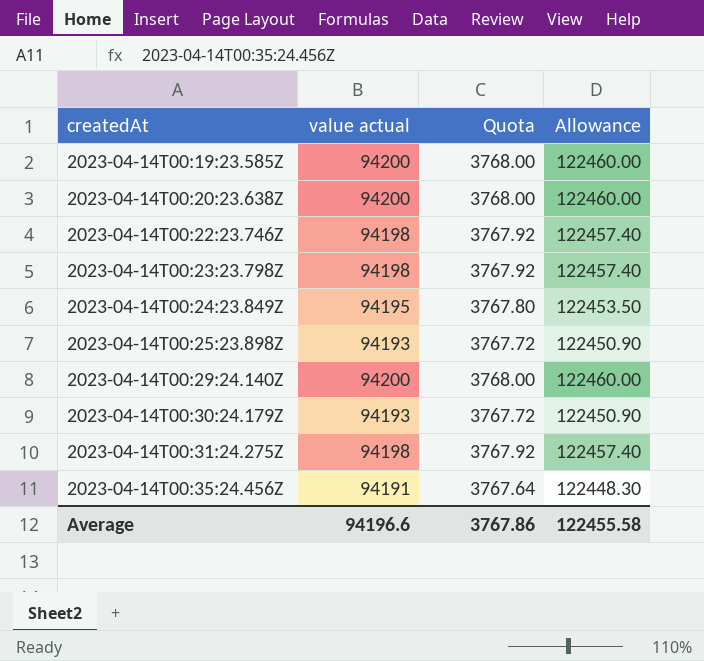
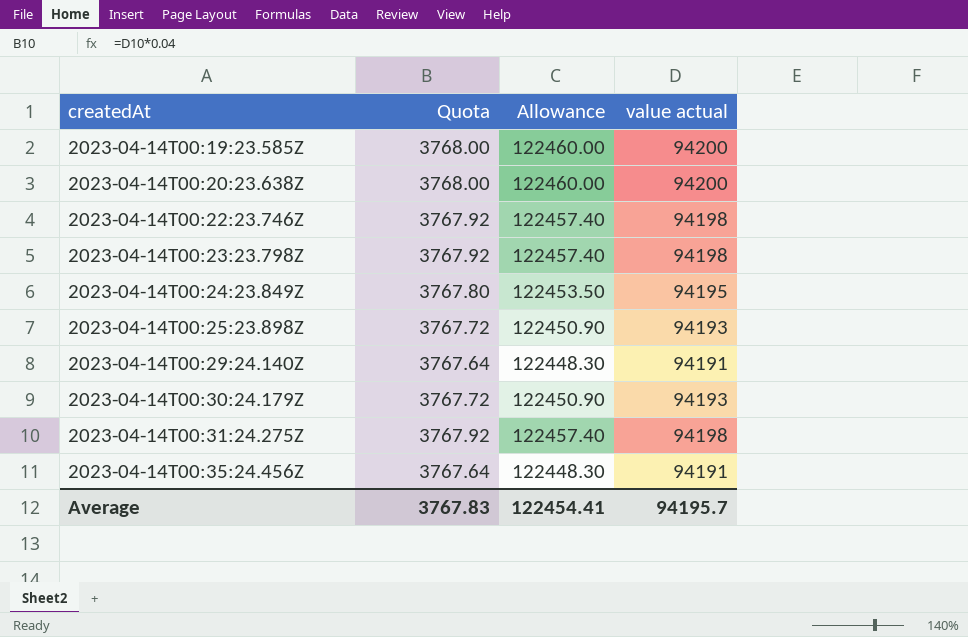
column value actual | position: 2 -> 4
2023-04-14T00:29:24.140Z | Quota: 3768.00 -> 3767.64
2023-04-14T00:29:24.140Z | Allowance: 122460.00 -> 122448.30
2023-04-14T00:29:24.140Z | value actual: 94200 -> 94191
Average | Quota: 3767.86 -> 3767.83
Average | Allowance: 122455.58 -> 122454.41
Average | value actual: 94196.6 -> 94195.7

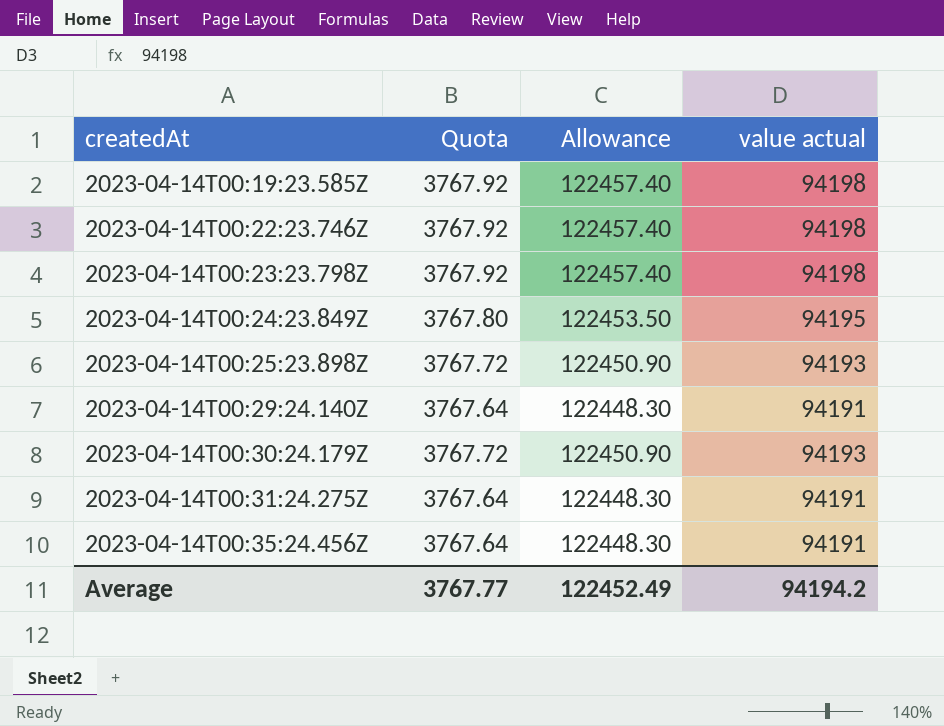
row 2023-04-14T00:20:23.638Z: 3768.00 | 122460.00 | 94200 -> none
2023-04-14T00:19:23.585Z | Quota: 3768.00 -> 3767.92
2023-04-14T00:19:23.585Z | Allowance: 122460.00 -> 122457.40
2023-04-14T00:19:23.585Z | value actual: 94200 -> 94198
2023-04-14T00:31:24.275Z | Quota: 3767.92 -> 3767.64
2023-04-14T00:31:24.275Z | Allowance: 122457.40 -> 122448.30
2023-04-14T00:31:24.275Z | value actual: 94198 -> 94191
Average | Quota: 3767.83 -> 3767.77
Average | Allowance: 122454.41 -> 122452.49
Average | value actual: 94195.7 -> 94194.2

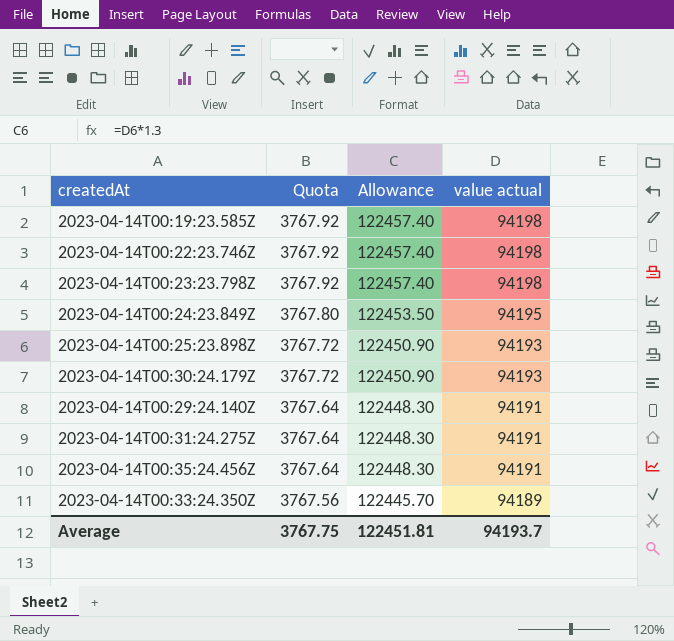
row order: createdAt ascending -> Quota descending
row 2023-04-14T00:33:24.350Z: none -> 3767.56 | 122445.70 | 94189
Average | Quota: 3767.77 -> 3767.75
Average | Allowance: 122452.49 -> 122451.81
Average | value actual: 94194.2 -> 94193.7

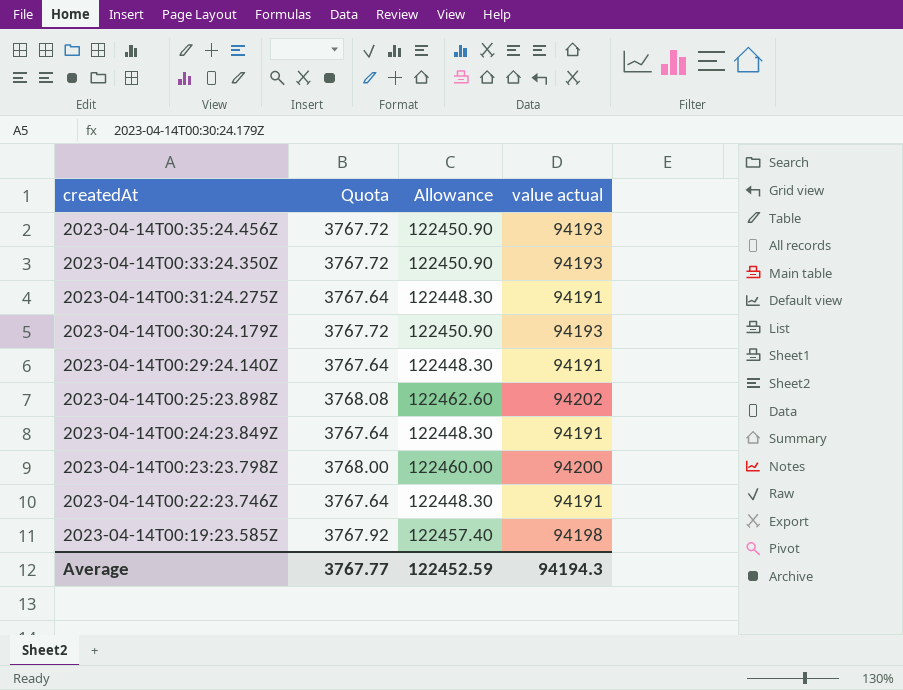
row order: Quota descending -> createdAt descending
2023-04-14T00:35:24.456Z | Quota: 3767.64 -> 3767.72
2023-04-14T00:35:24.456Z | Allowance: 122448.30 -> 122450.90
2023-04-14T00:35:24.456Z | value actual: 94191 -> 94193
2023-04-14T00:33:24.350Z | Quota: 3767.56 -> 3767.72
2023-04-14T00:33:24.350Z | Allowance: 122445.70 -> 122450.90
2023-04-14T00:33:24.350Z | value actual: 94189 -> 94193
2023-04-14T00:25:23.898Z | Quota: 3767.72 -> 3768.08
2023-04-14T00:25:23.898Z | Allowance: 122450.90 -> 122462.60
2023-04-14T00:25:23.898Z | value actual: 94193 -> 94202
2023-04-14T00:24:23.849Z | Quota: 3767.80 -> 3767.64
2023-04-14T00:24:23.849Z | Allowance: 122453.50 -> 122448.30
2023-04-14T00:24:23.849Z | value actual: 94195 -> 94191
2023-04-14T00:23:23.798Z | Quota: 3767.92 -> 3768.00
2023-04-14T00:23:23.798Z | Allowance: 122457.40 -> 122460.00
2023-04-14T00:23:23.798Z | value actual: 94198 -> 94200
2023-04-14T00:22:23.746Z | Quota: 3767.92 -> 3767.64
2023-04-14T00:22:23.746Z | Allowance: 122457.40 -> 122448.30
2023-04-14T00:22:23.746Z | value actual: 94198 -> 94191
Average | Quota: 3767.75 -> 3767.77
Average | Allowance: 122451.81 -> 122452.59
Average | value actual: 94193.7 -> 94194.3

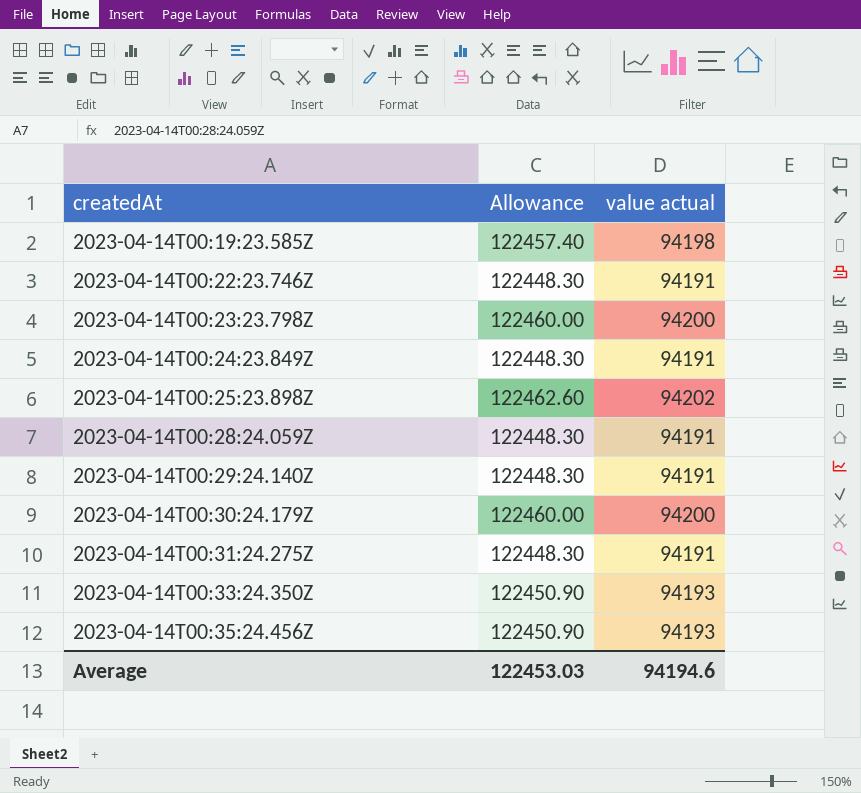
row order: createdAt descending -> createdAt ascending
column Quota | formula: [value actual] * 0.04 -> none
row 2023-04-14T00:28:24.059Z: none -> 122448.30 | 94191
2023-04-14T00:30:24.179Z | Allowance: 122450.90 -> 122460.00
2023-04-14T00:30:24.179Z | value actual: 94193 -> 94200
Average | Allowance: 122452.59 -> 122453.03
Average | value actual: 94194.3 -> 94194.6

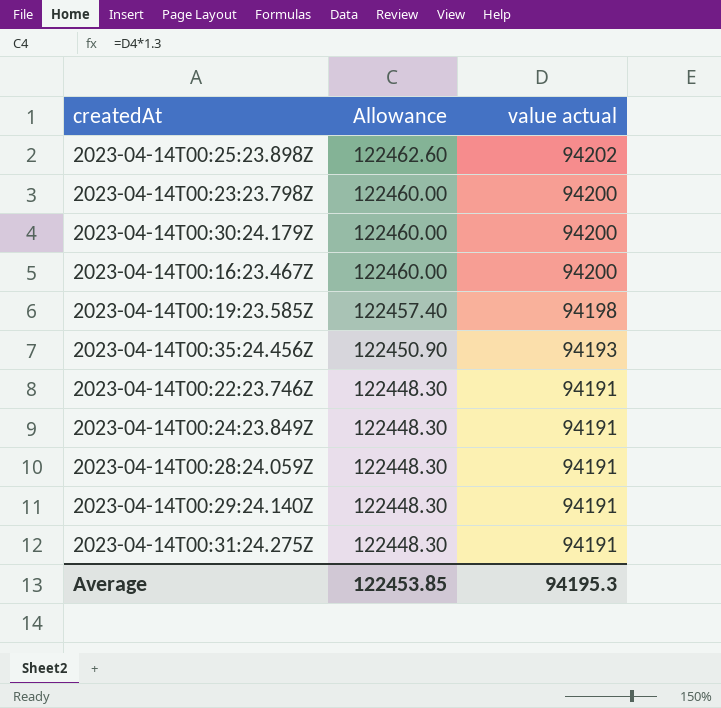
row order: createdAt ascending -> Allowance descending
row 2023-04-14T00:33:24.350Z: 122450.90 | 94193 -> none
row 2023-04-14T00:16:23.467Z: none -> 122460.00 | 94200
Average | Allowance: 122453.03 -> 122453.85
Average | value actual: 94194.6 -> 94195.3

